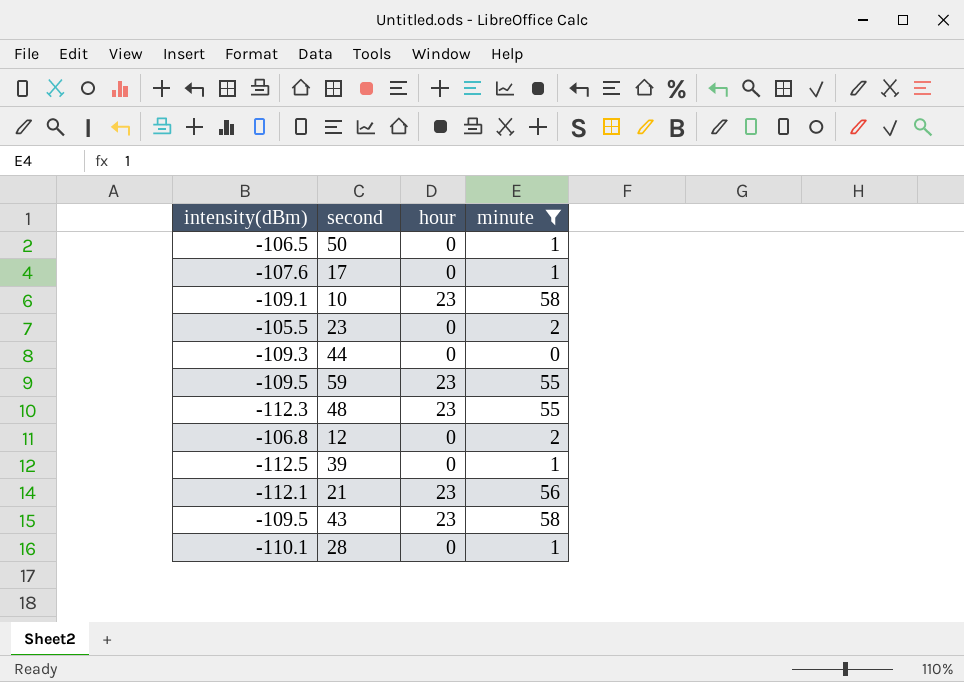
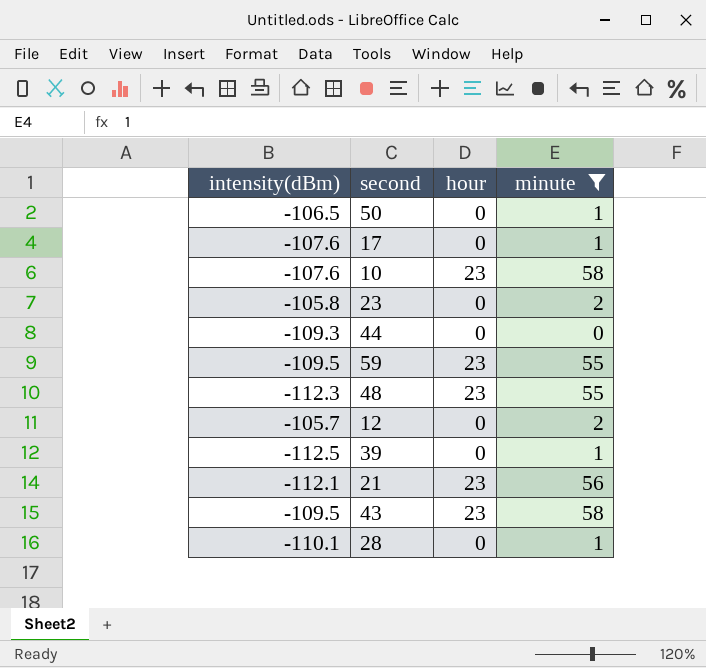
10 | intensity(dBm): -109.1 -> -107.6
23 | intensity(dBm): -105.5 -> -105.8
12 | intensity(dBm): -106.8 -> -105.7

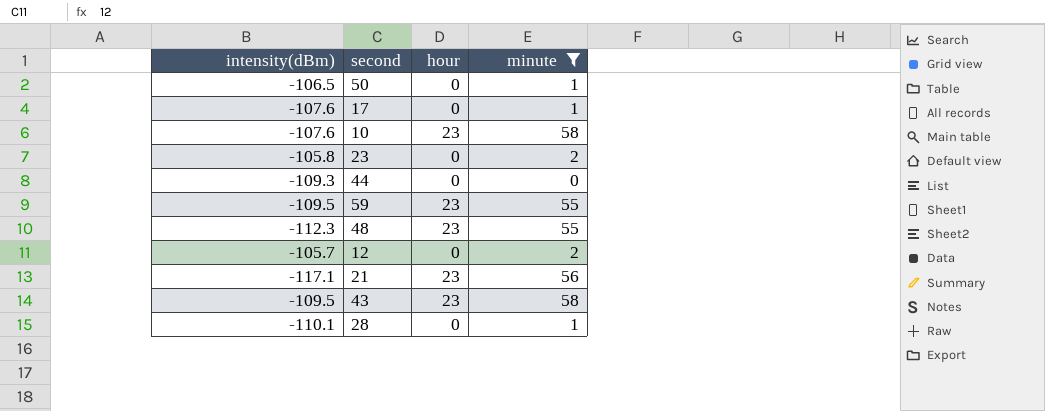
row 39: -112.5 | 0 | 1 -> none
21 | intensity(dBm): -112.1 -> -117.1

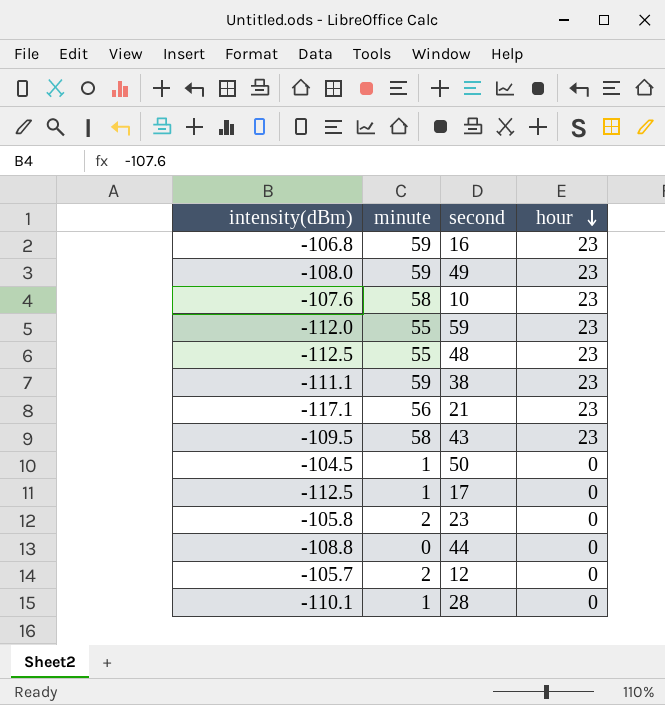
filter: minute != 59 -> none
row order: none -> hour descending
column minute | position: 4 -> 2
59 | intensity(dBm): -109.5 -> -112.0
48 | intensity(dBm): -112.3 -> -112.5
50 | intensity(dBm): -106.5 -> -104.5
17 | intensity(dBm): -107.6 -> -112.5
44 | intensity(dBm): -109.3 -> -108.8

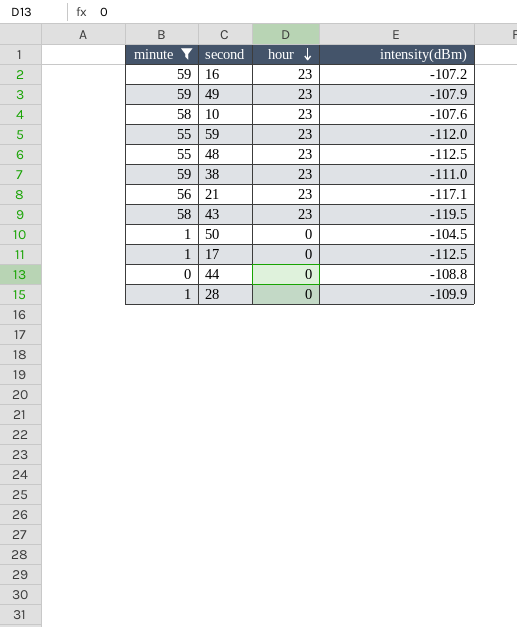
filter: none -> minute != 2
column intensity(dBm) | position: 1 -> 4
16 | intensity(dBm): -106.8 -> -107.2
49 | intensity(dBm): -108.0 -> -107.9
38 | intensity(dBm): -111.1 -> -111.0
43 | intensity(dBm): -109.5 -> -119.5
28 | intensity(dBm): -110.1 -> -109.9

